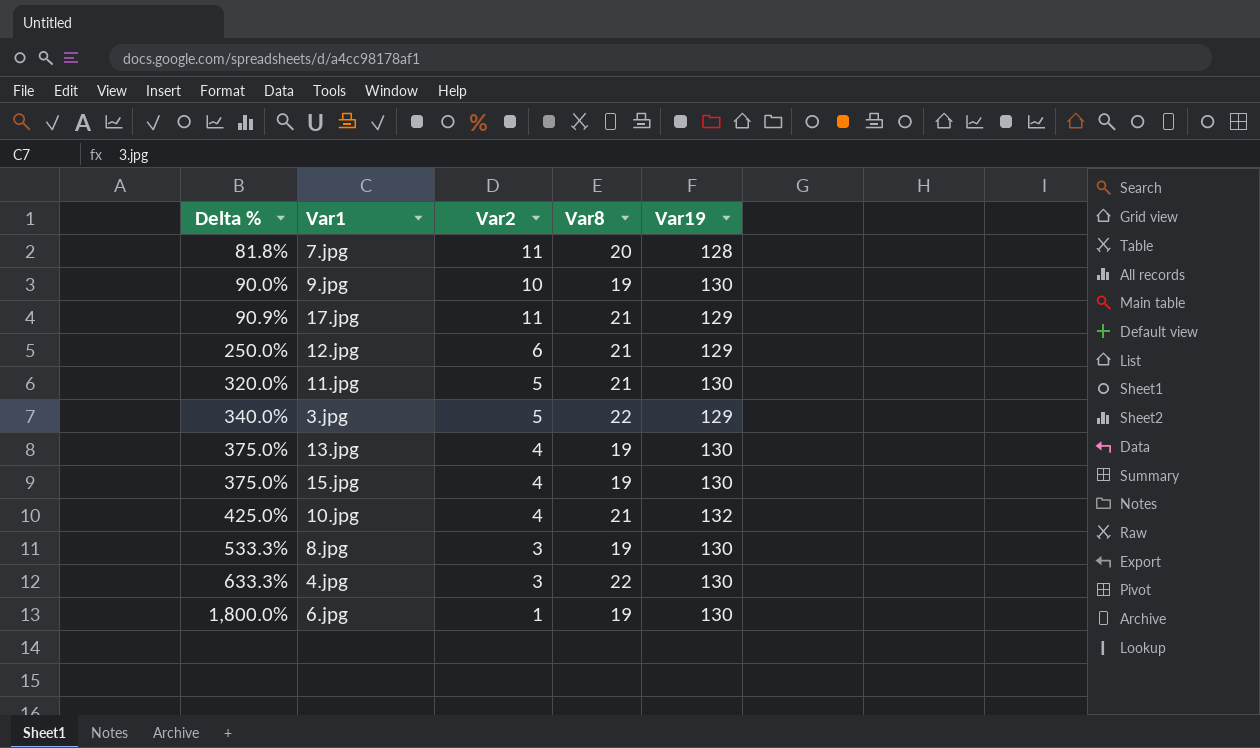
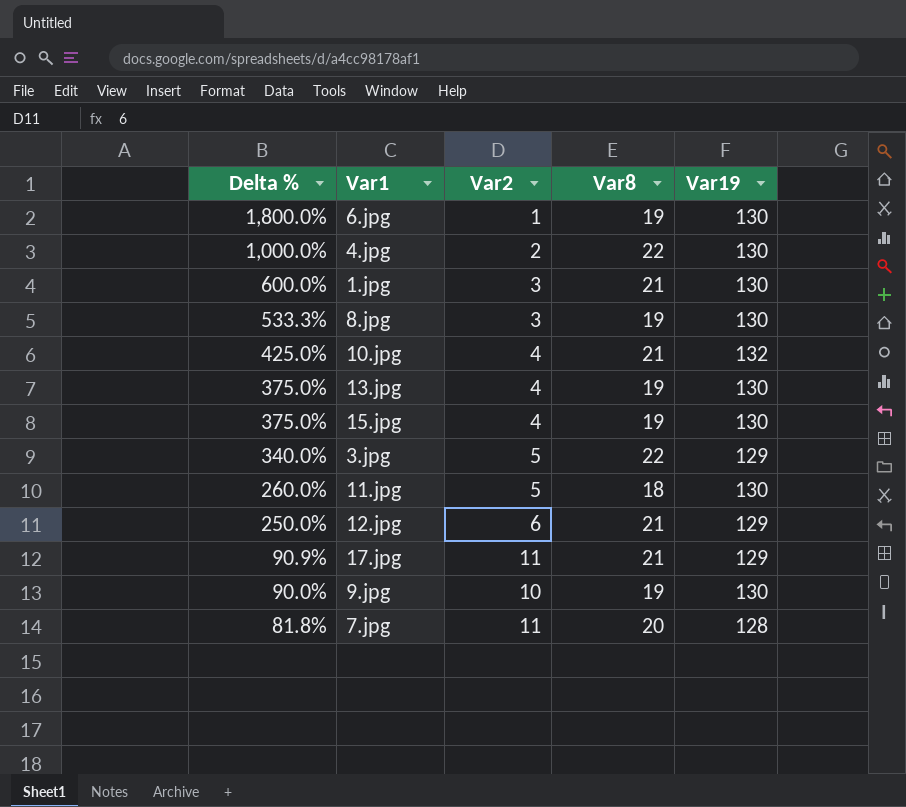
row order: Delta % ascending -> Delta % descending
4.jpg | Delta %: 633.3% -> 1,000.0%
4.jpg | Var2: 3 -> 2
row 1.jpg: none -> 600.0% | 3 | 21 | 130
11.jpg | Delta %: 320.0% -> 260.0%
11.jpg | Var8: 21 -> 18

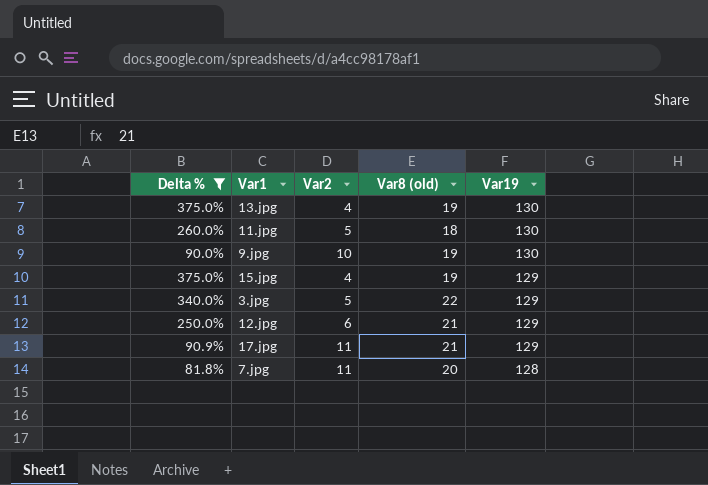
filter: none -> Delta % <= 375.0%
row order: Delta % descending -> Var19 descending
column name: Var8 -> Var8 (old)
15.jpg | Var19: 130 -> 129

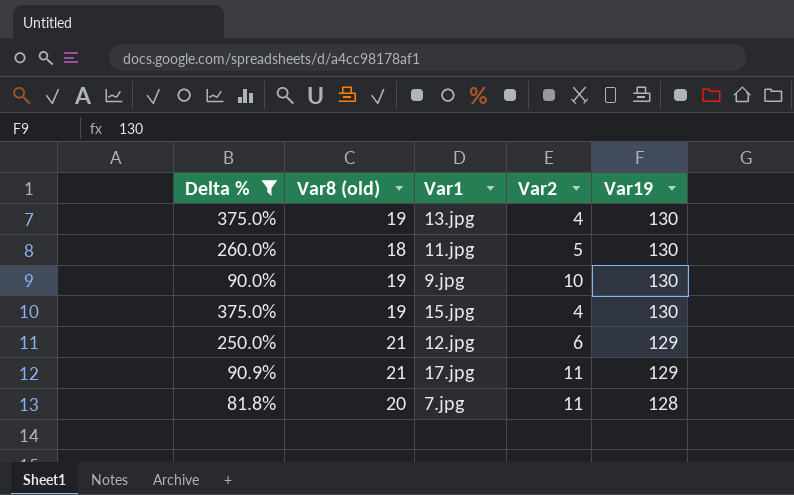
column Var8 (old) | position: 4 -> 2
row 3.jpg: 340.0% | 5 | 22 | 129 -> none
15.jpg | Var19: 129 -> 130

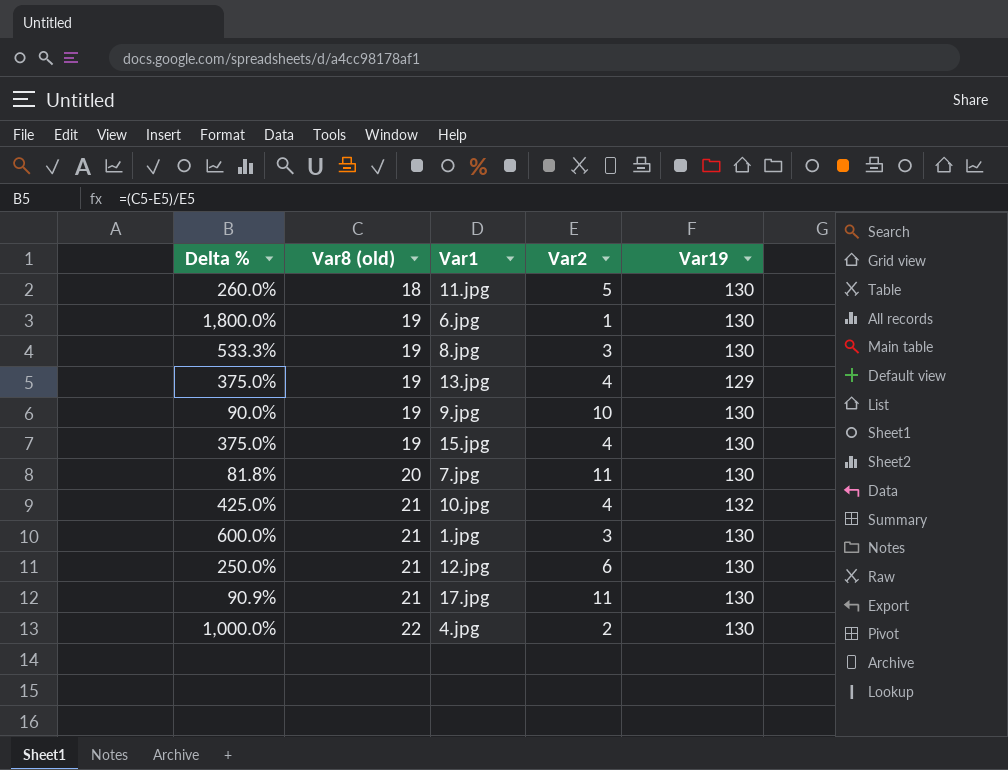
filter: Delta % <= 375.0% -> none
row order: Var19 descending -> Var8 (old) ascending
13.jpg | Var19: 130 -> 129
7.jpg | Var19: 128 -> 130
12.jpg | Var19: 129 -> 130
17.jpg | Var19: 129 -> 130

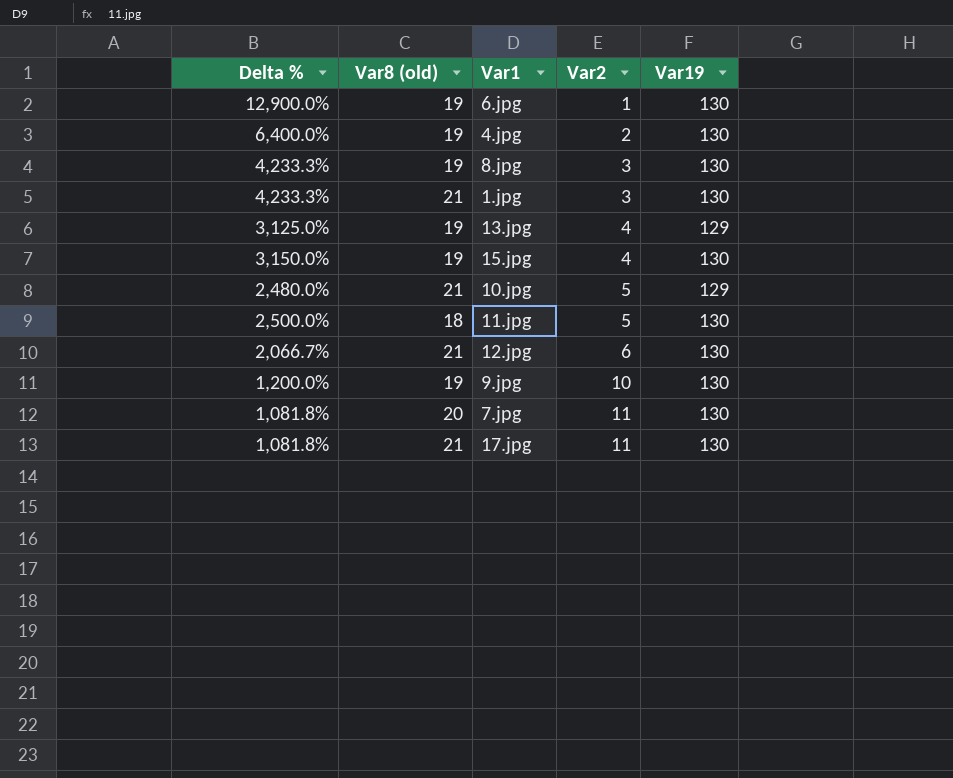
row order: Var8 (old) ascending -> Var2 ascending
column Delta % | formula: ([Var8 (old)] - [Var2]) / [Var2] -> ([Var19] - [Var2]) / [Var2]
4.jpg | Var8 (old): 22 -> 19
10.jpg | Var2: 4 -> 5
10.jpg | Var19: 132 -> 129

